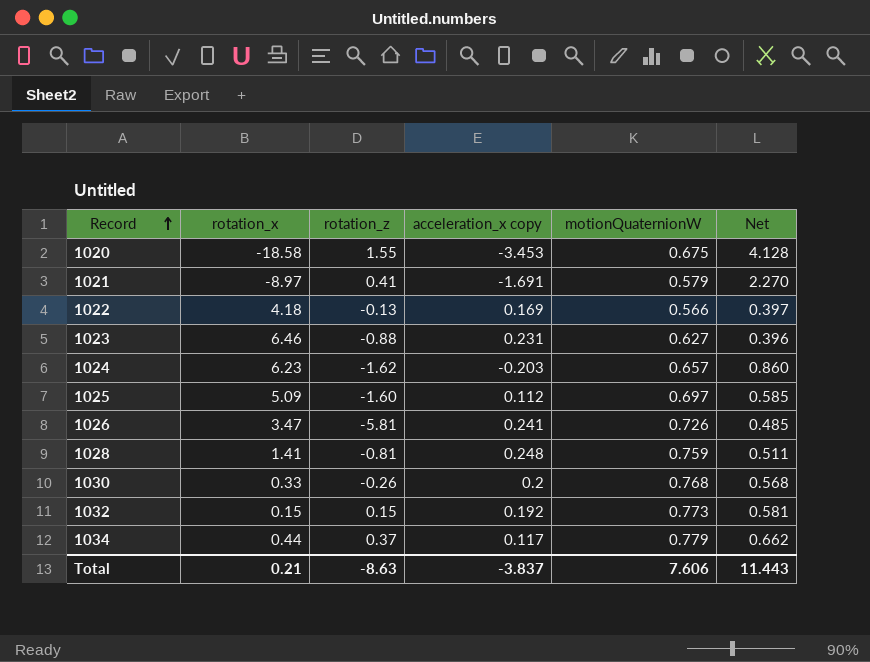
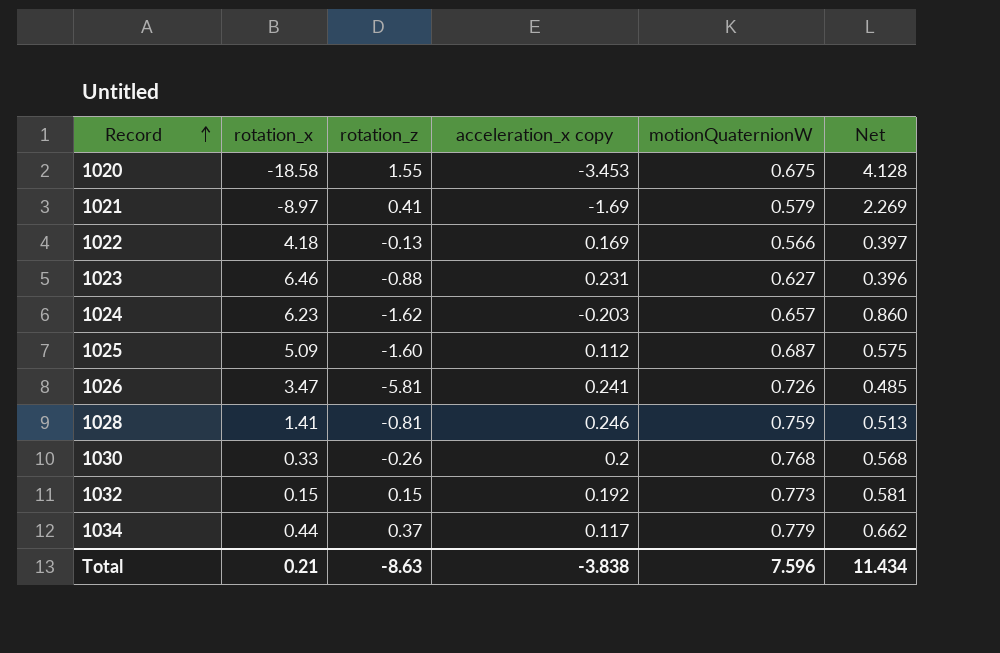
1021 | acceleration_x copy: -1.691 -> -1.69
1021 | Net: 2.270 -> 2.269
1025 | motionQuaternionW: 0.697 -> 0.687
1025 | Net: 0.585 -> 0.575
1028 | acceleration_x copy: 0.248 -> 0.246
1028 | Net: 0.511 -> 0.513
Total | acceleration_x copy: -3.837 -> -3.838
Total | motionQuaternionW: 7.606 -> 7.596
Total | Net: 11.443 -> 11.434

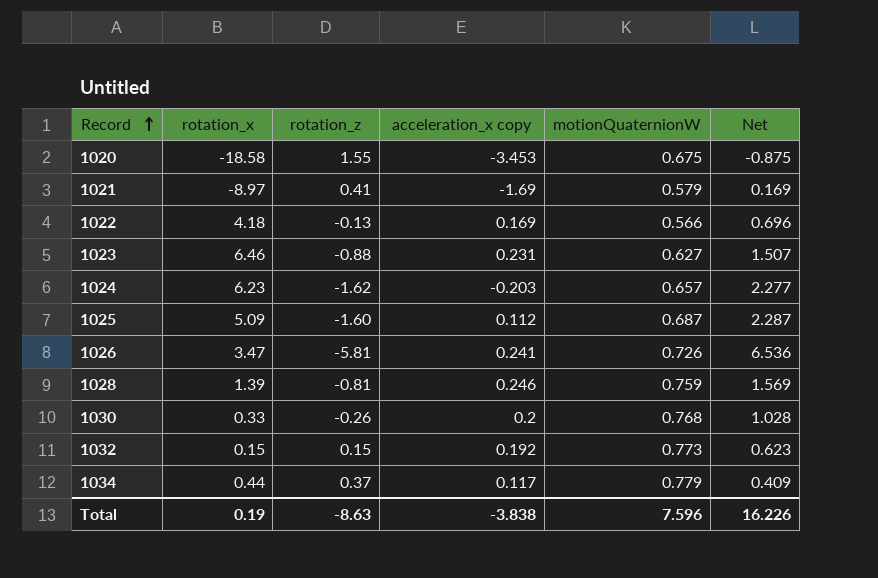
column Net | formula: [motionQuaternionW] - [acceleration_x copy] -> [motionQuaternionW] - [rotation_z]
1028 | rotation_x: 1.41 -> 1.39
Total | rotation_x: 0.21 -> 0.19
Total | Net: 11.434 -> 16.226

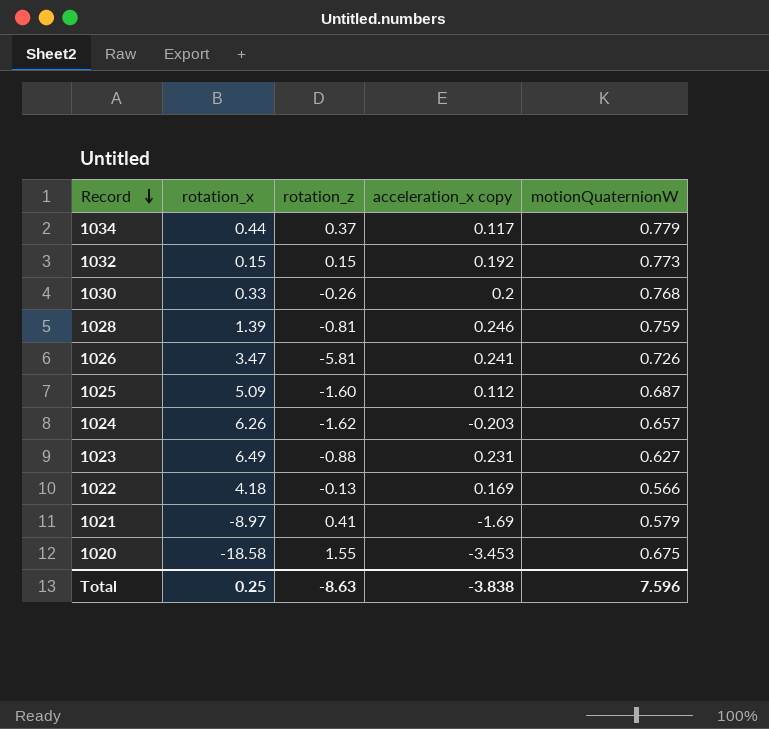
row order: Record ascending -> Record descending
column Net | formula: [motionQuaternionW] - [rotation_z] -> none
1024 | rotation_x: 6.23 -> 6.26
1023 | rotation_x: 6.46 -> 6.49
Total | rotation_x: 0.19 -> 0.25

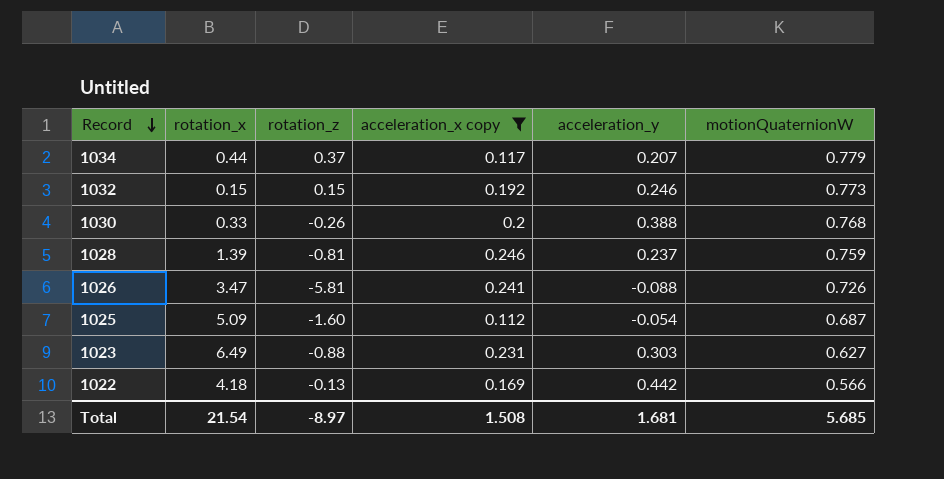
filter: none -> acceleration_x copy >= 0.112
column acceleration_y | position: none -> 5
Total | rotation_x: 0.25 -> 21.54
Total | rotation_z: -8.63 -> -8.97
Total | acceleration_x copy: -3.838 -> 1.508
Total | motionQuaternionW: 7.596 -> 5.685

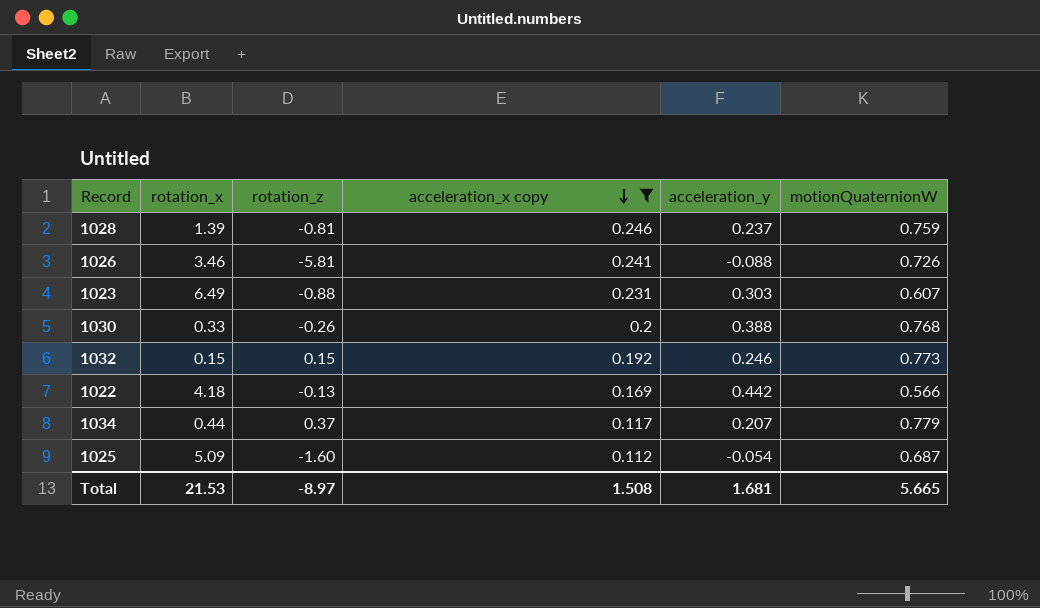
row order: Record descending -> acceleration_x copy descending
1026 | rotation_x: 3.47 -> 3.46
1023 | motionQuaternionW: 0.627 -> 0.607
Total | rotation_x: 21.54 -> 21.53
Total | motionQuaternionW: 5.685 -> 5.665

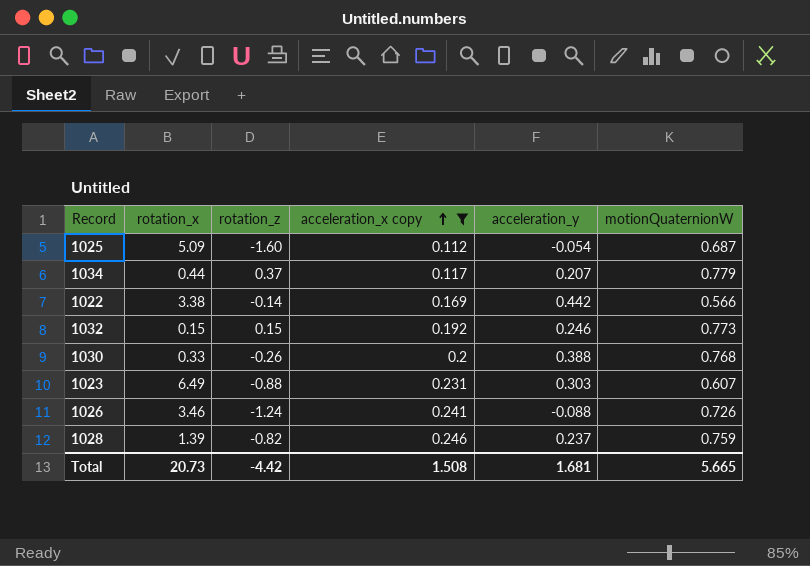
row order: acceleration_x copy descending -> acceleration_x copy ascending
1022 | rotation_x: 4.18 -> 3.38
1022 | rotation_z: -0.13 -> -0.14
1026 | rotation_z: -5.81 -> -1.24
1028 | rotation_z: -0.81 -> -0.82
Total | rotation_x: 21.53 -> 20.73
Total | rotation_z: -8.97 -> -4.42

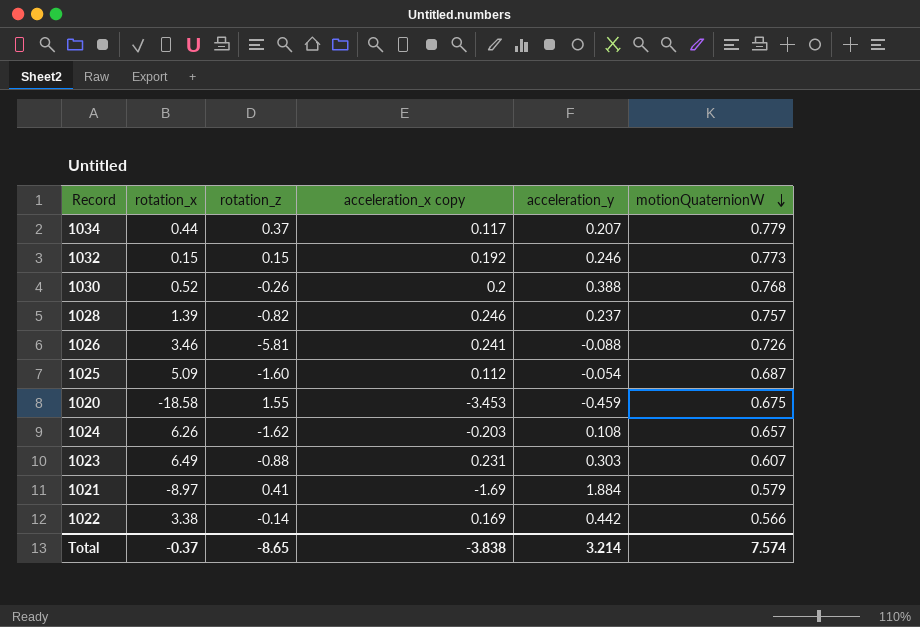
filter: acceleration_x copy >= 0.112 -> none
row order: acceleration_x copy ascending -> motionQuaternionW descending
1030 | rotation_x: 0.33 -> 0.52
1028 | motionQuaternionW: 0.759 -> 0.757
1026 | rotation_z: -1.24 -> -5.81
Total | rotation_x: 20.73 -> -0.37
Total | rotation_z: -4.42 -> -8.65
Total | acceleration_x copy: 1.508 -> -3.838
Total | acceleration_y: 1.681 -> 3.214
Total | motionQuaternionW: 5.665 -> 7.574

